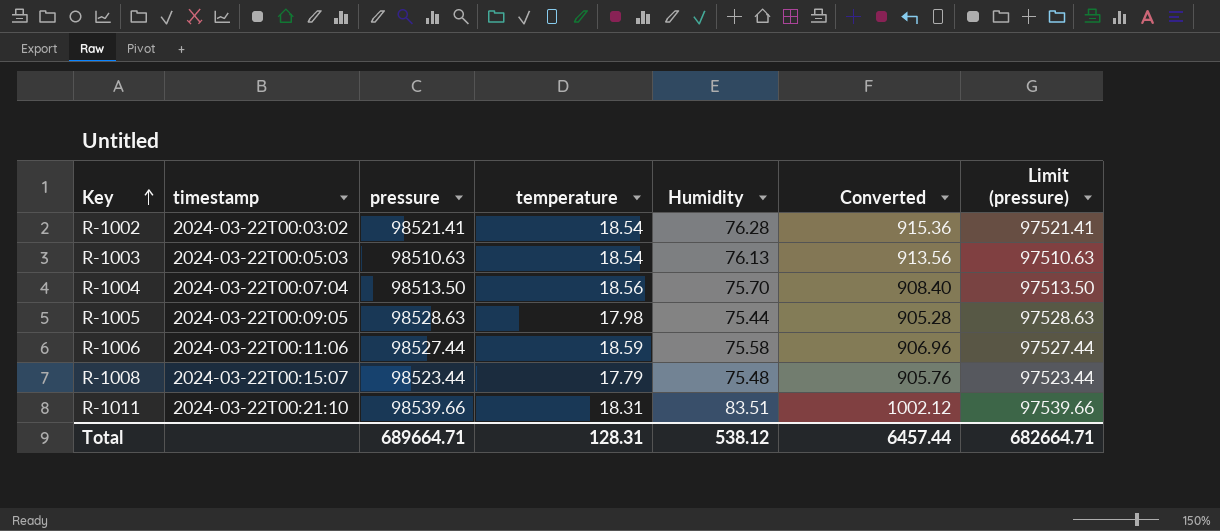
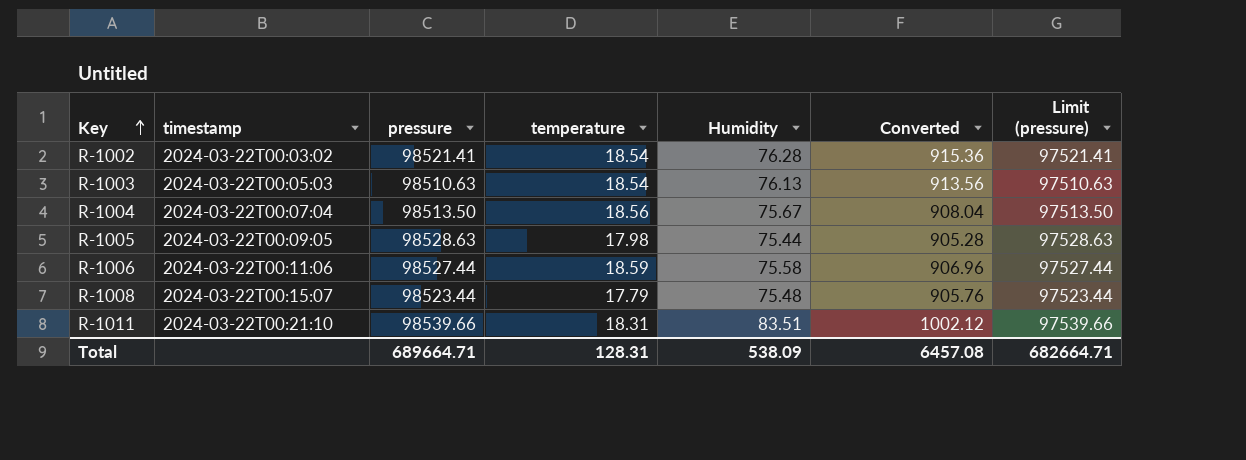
R-1004 | Humidity: 75.70 -> 75.67
R-1004 | Converted: 908.40 -> 908.04
Total | Humidity: 538.12 -> 538.09
Total | Converted: 6457.44 -> 6457.08

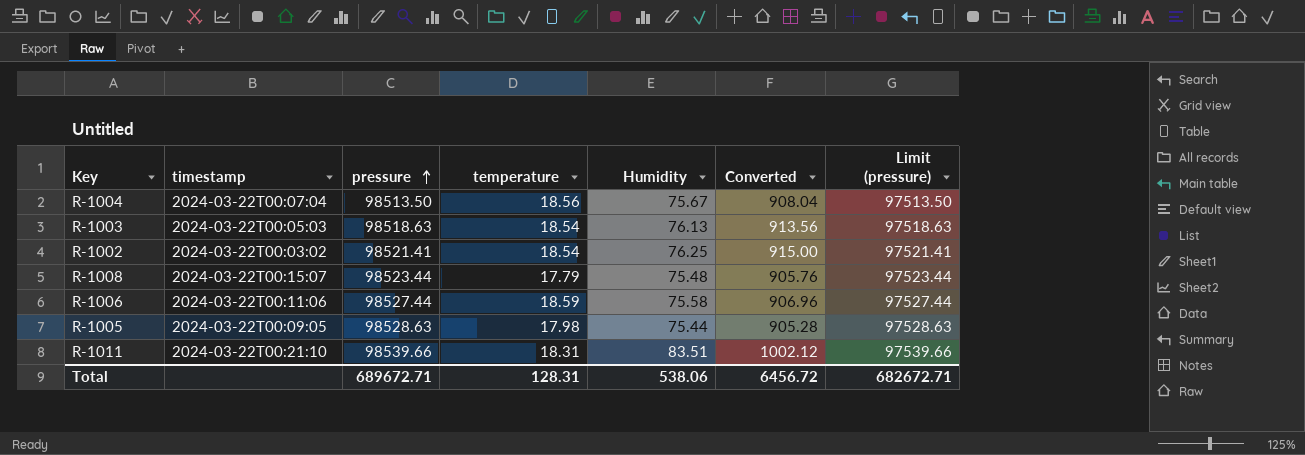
row order: Key ascending -> pressure ascending
R-1003 | pressure: 98510.63 -> 98518.63
R-1003 | Limit (pressure): 97510.63 -> 97518.63
R-1002 | Humidity: 76.28 -> 76.25
R-1002 | Converted: 915.36 -> 915.00
Total | pressure: 689664.71 -> 689672.71
Total | Humidity: 538.09 -> 538.06
Total | Converted: 6457.08 -> 6456.72
Total | Limit (pressure): 682664.71 -> 682672.71

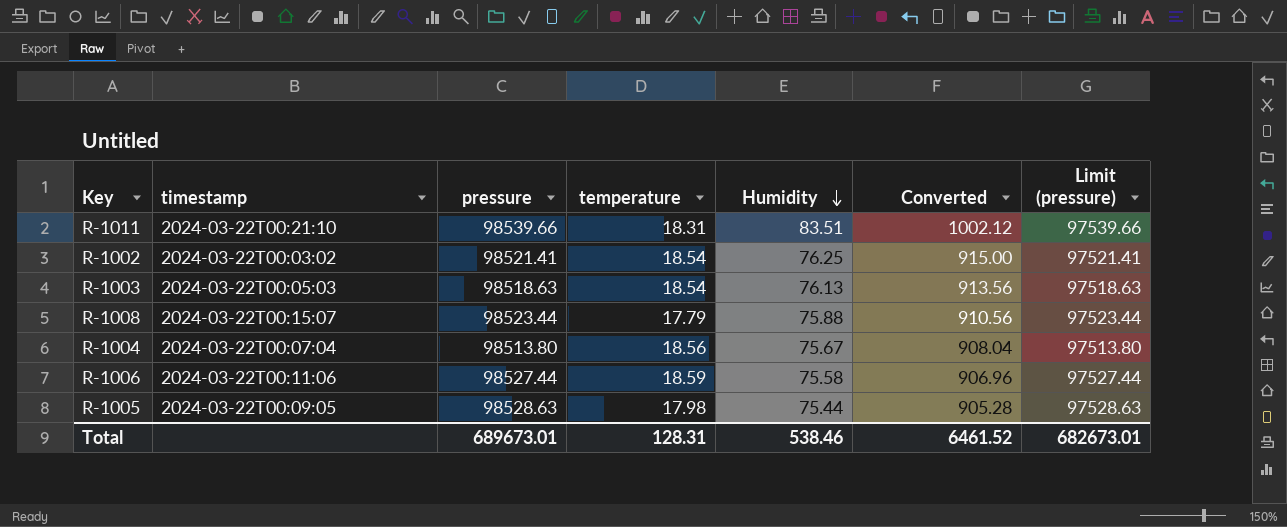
row order: pressure ascending -> Humidity descending
R-1008 | Humidity: 75.48 -> 75.88
R-1008 | Converted: 905.76 -> 910.56
R-1004 | pressure: 98513.50 -> 98513.80
R-1004 | Limit (pressure): 97513.50 -> 97513.80
Total | pressure: 689672.71 -> 689673.01
Total | Humidity: 538.06 -> 538.46
Total | Converted: 6456.72 -> 6461.52
Total | Limit (pressure): 682672.71 -> 682673.01

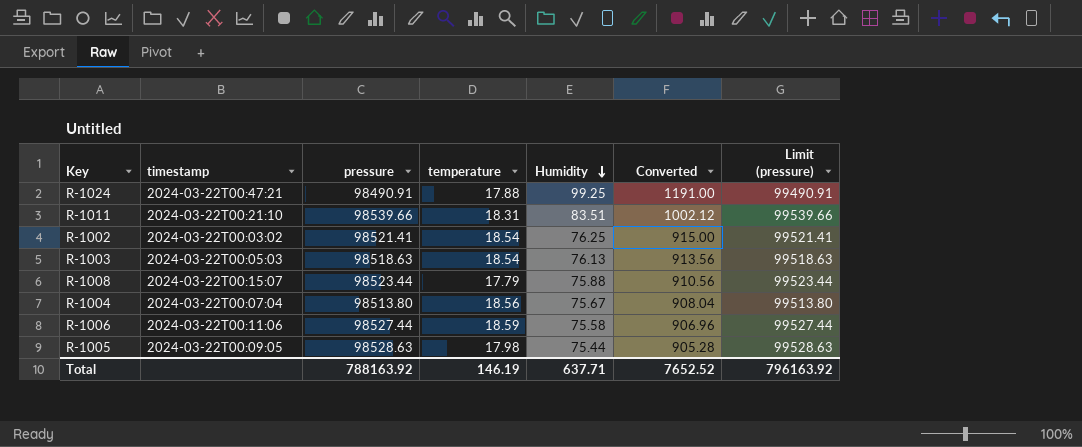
column Limit (pressure) | formula: [pressure] - 1000 -> [pressure] + 1000
row R-1024: none -> 2024-03-22T00:47:21 | 98490.91 | 17.88 | 99.25 | 1191.00 | 99490.91
Total | pressure: 689673.01 -> 788163.92
Total | temperature: 128.31 -> 146.19
Total | Humidity: 538.46 -> 637.71
Total | Converted: 6461.52 -> 7652.52
Total | Limit (pressure): 682673.01 -> 796163.92

